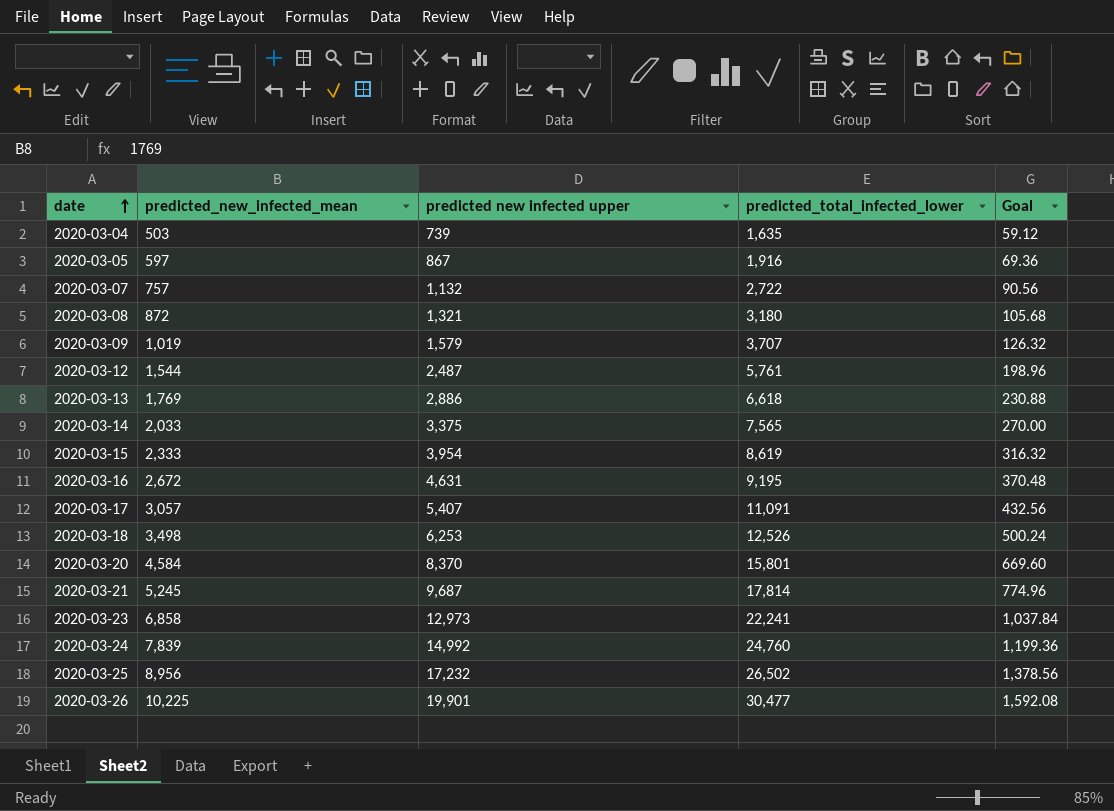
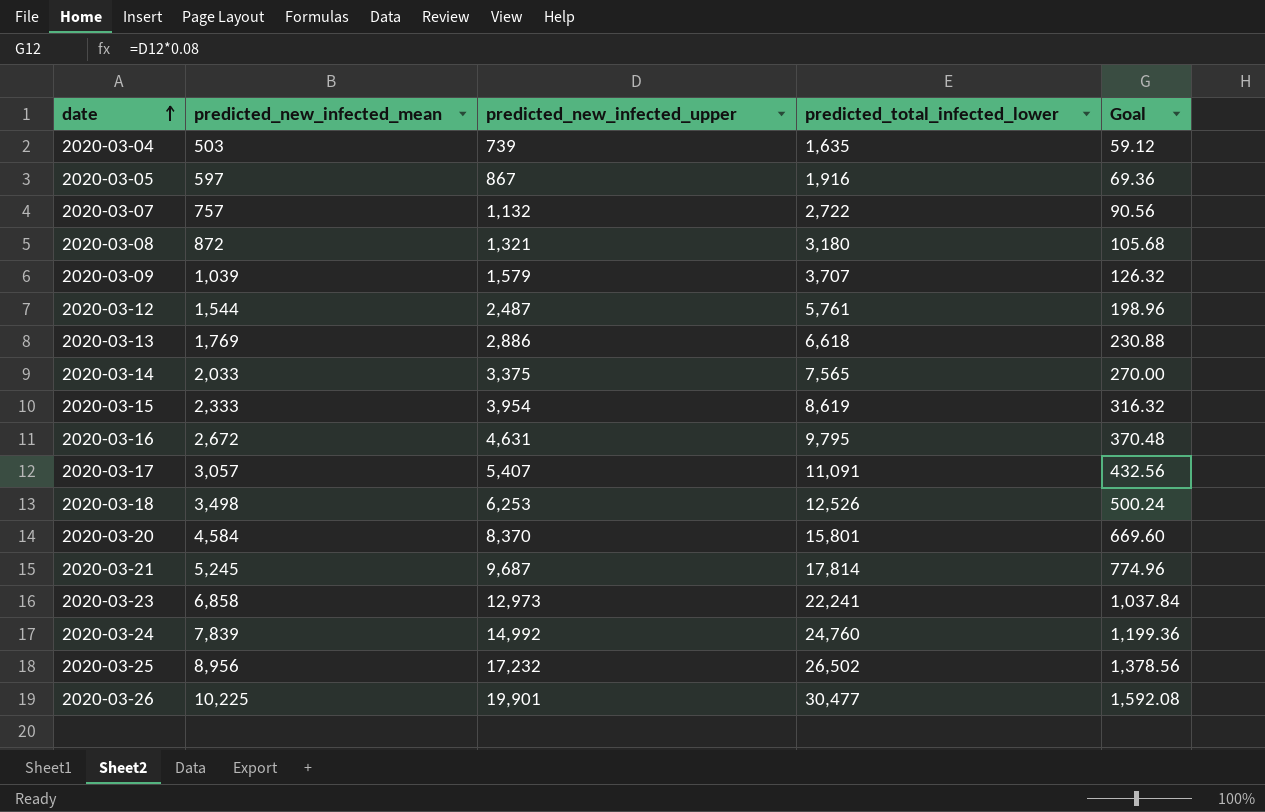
column name: predicted new infected upper -> predicted_new_infected_upper
2020-03-09 | predicted_new_infected_mean: 1,019 -> 1,039
2020-03-16 | predicted_total_infected_lower: 9,195 -> 9,795

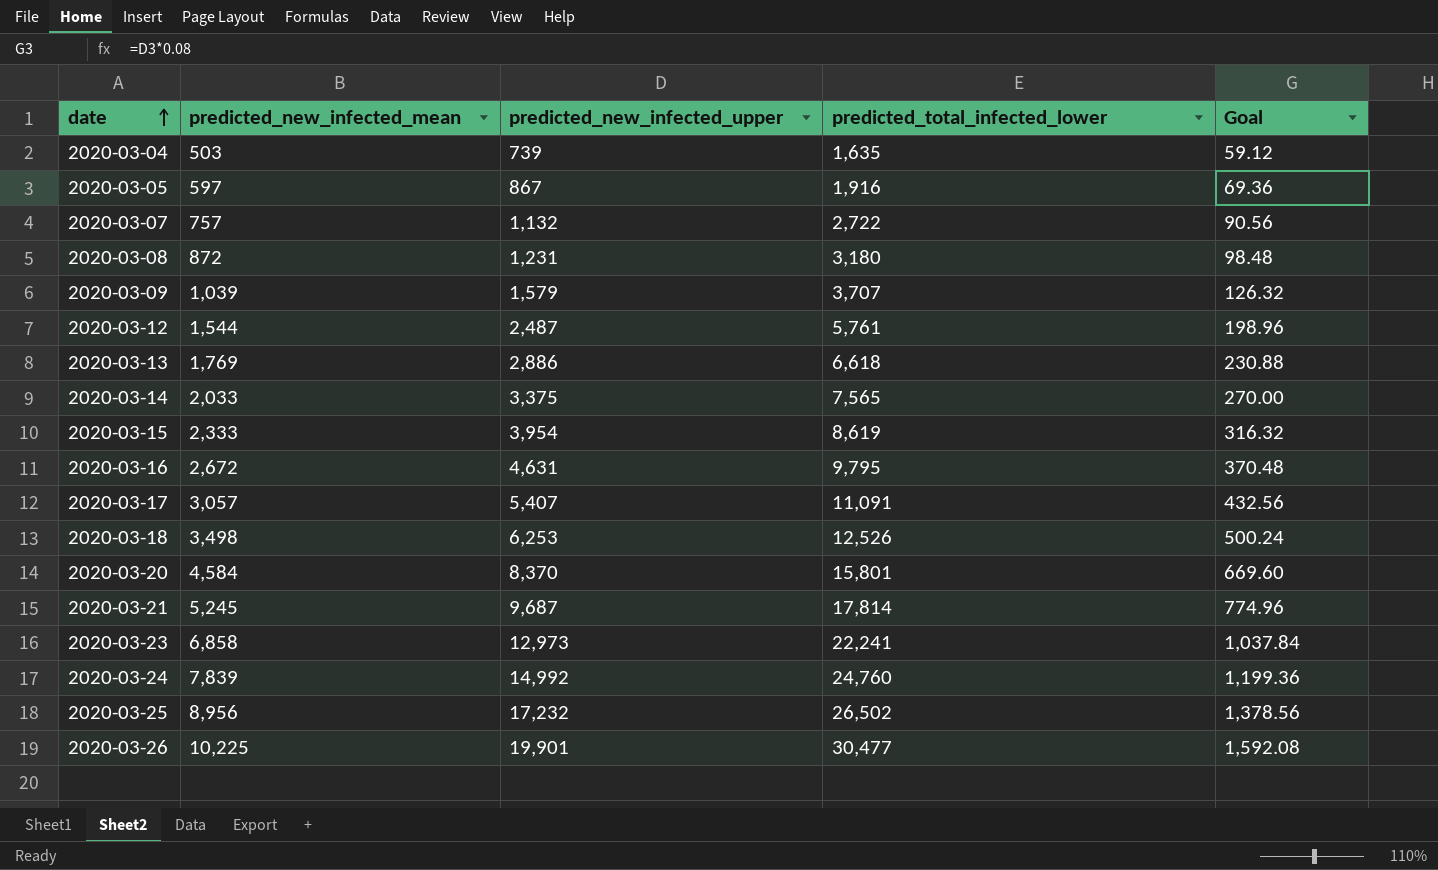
2020-03-08 | predicted_new_infected_upper: 1,321 -> 1,231
2020-03-08 | Goal: 105.68 -> 98.48

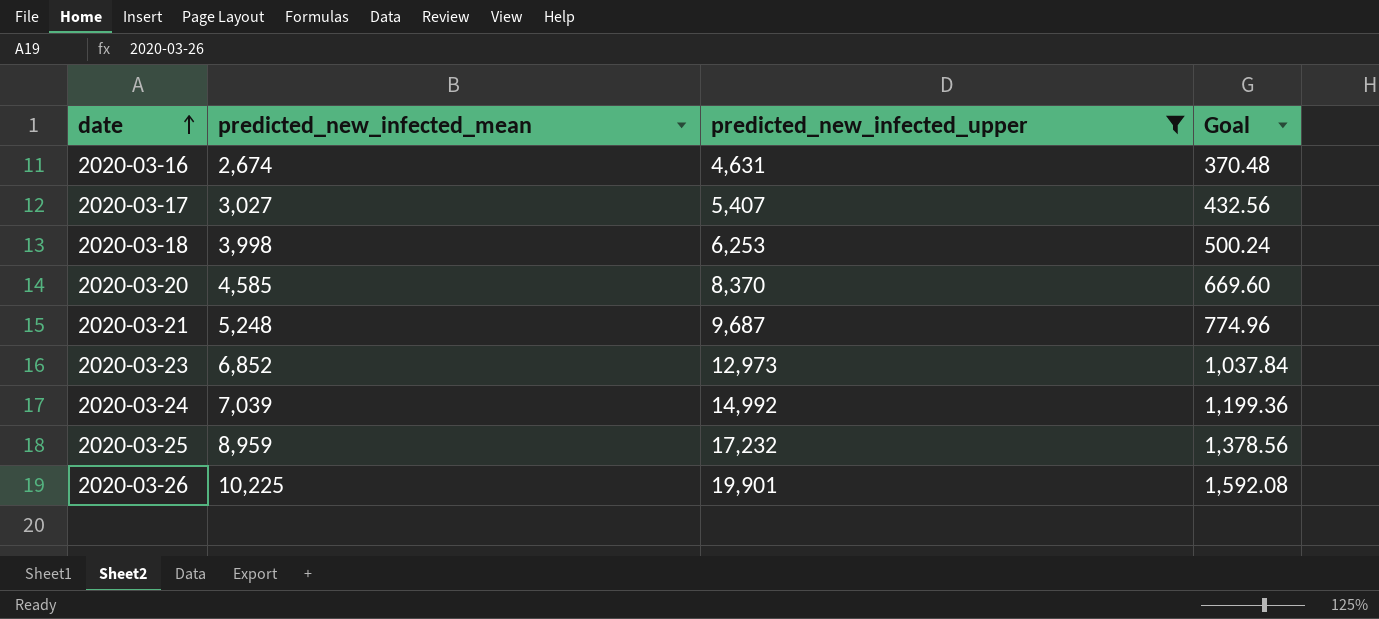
filter: none -> predicted_new_infected_upper >= 4,631
column predicted_total_infected_lower | position: 4 -> none
2020-03-16 | predicted_new_infected_mean: 2,672 -> 2,674
2020-03-17 | predicted_new_infected_mean: 3,057 -> 3,027
2020-03-18 | predicted_new_infected_mean: 3,498 -> 3,998
2020-03-20 | predicted_new_infected_mean: 4,584 -> 4,585
2020-03-21 | predicted_new_infected_mean: 5,245 -> 5,248
2020-03-23 | predicted_new_infected_mean: 6,858 -> 6,852
2020-03-24 | predicted_new_infected_mean: 7,839 -> 7,039
2020-03-25 | predicted_new_infected_mean: 8,956 -> 8,959

